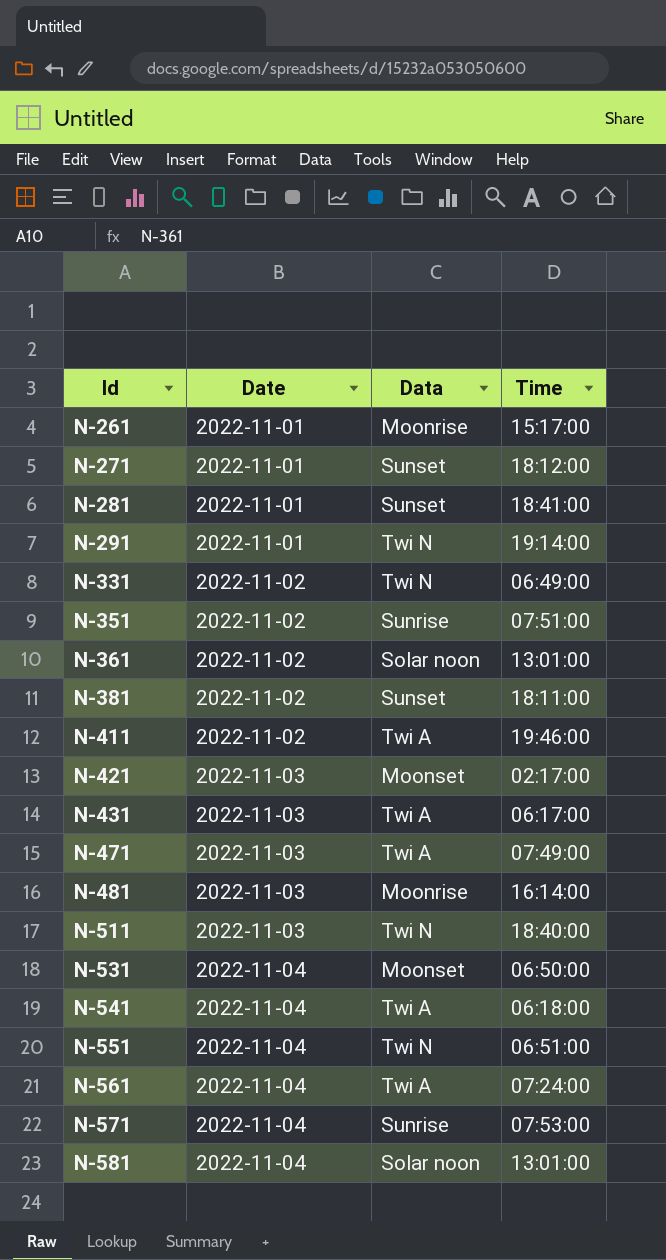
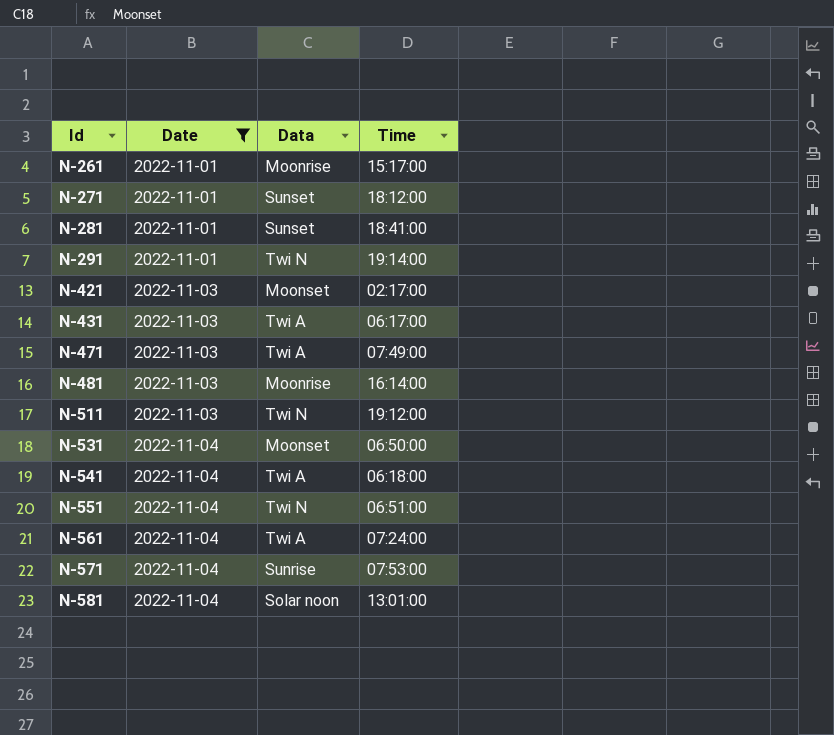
filter: none -> Date != 2022-11-02
N-511 | Time: 18:40:00 -> 19:12:00

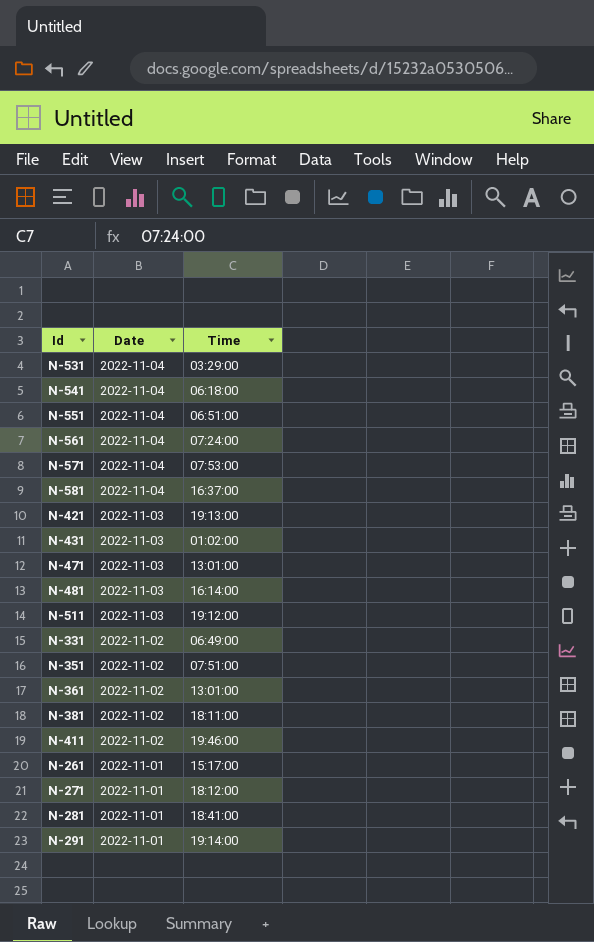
filter: Date != 2022-11-02 -> none
row order: Id ascending -> Date descending
column Data | position: 3 -> none
N-531 | Time: 06:50:00 -> 03:29:00
N-581 | Time: 13:01:00 -> 16:37:00
N-421 | Time: 02:17:00 -> 19:13:00
N-431 | Time: 06:17:00 -> 01:02:00
N-471 | Time: 07:49:00 -> 13:01:00

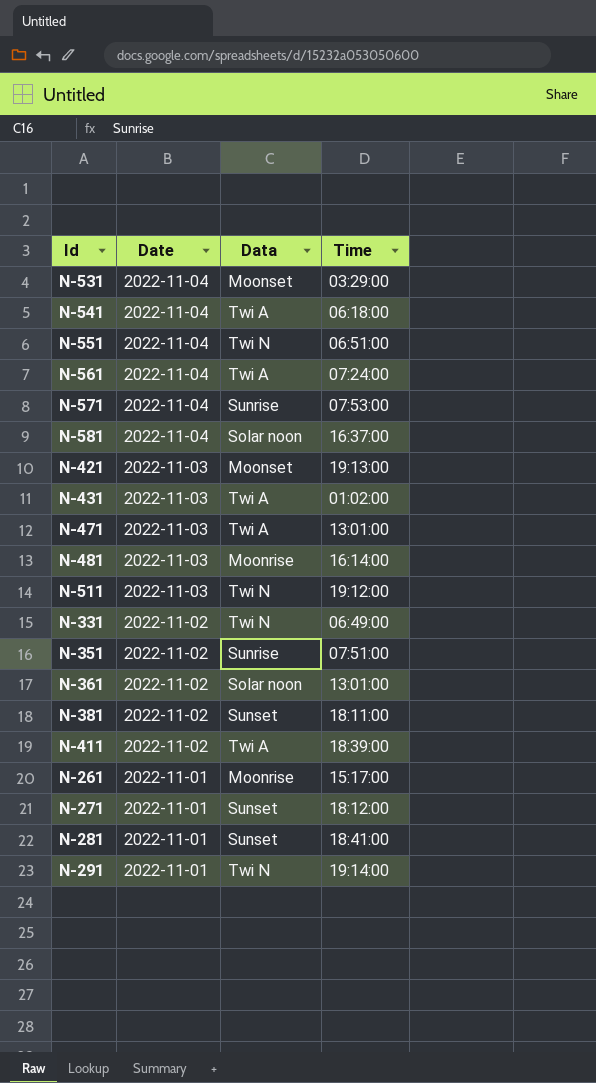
column Data | position: none -> 3
N-411 | Time: 19:46:00 -> 18:39:00

